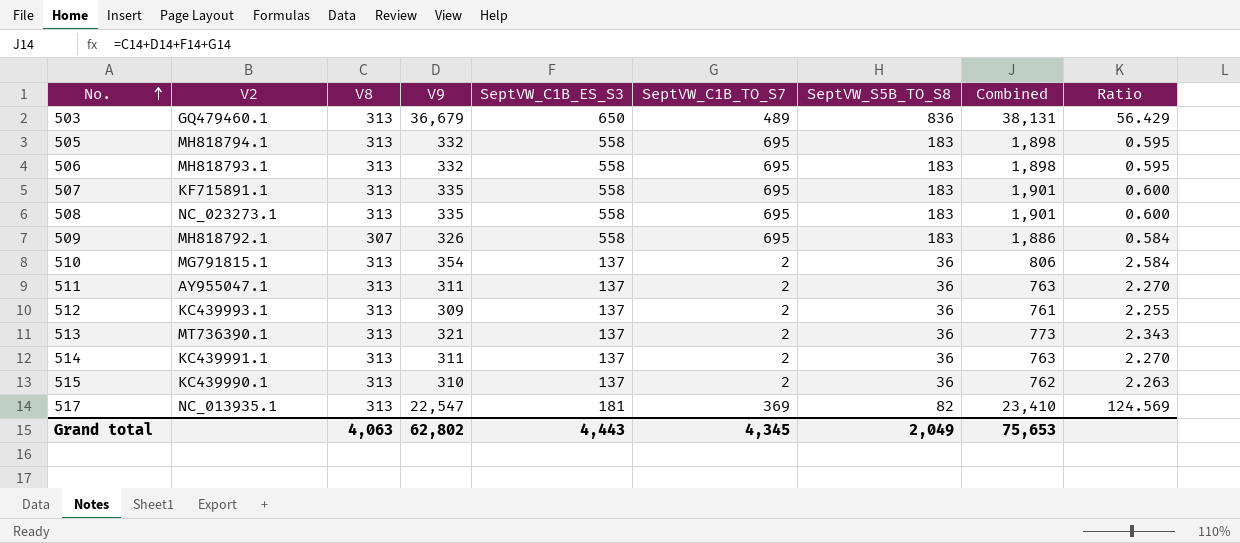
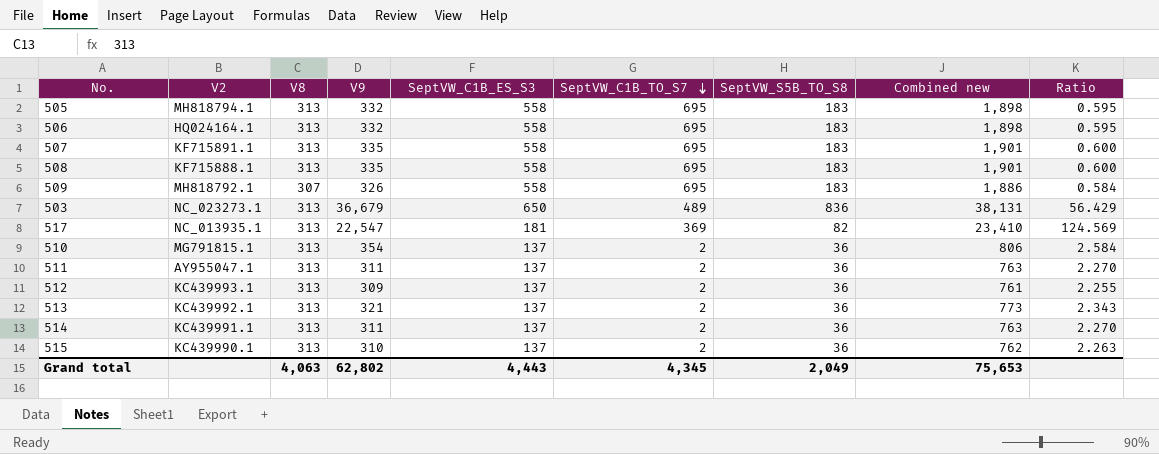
row order: No. ascending -> SeptVW_C1B_TO_S7 descending
column name: Combined -> Combined new
506 | V2: MH818793.1 -> HQ024164.1
508 | V2: NC_023273.1 -> KF715888.1
503 | V2: GQ479460.1 -> NC_023273.1
513 | V2: MT736390.1 -> KC439992.1

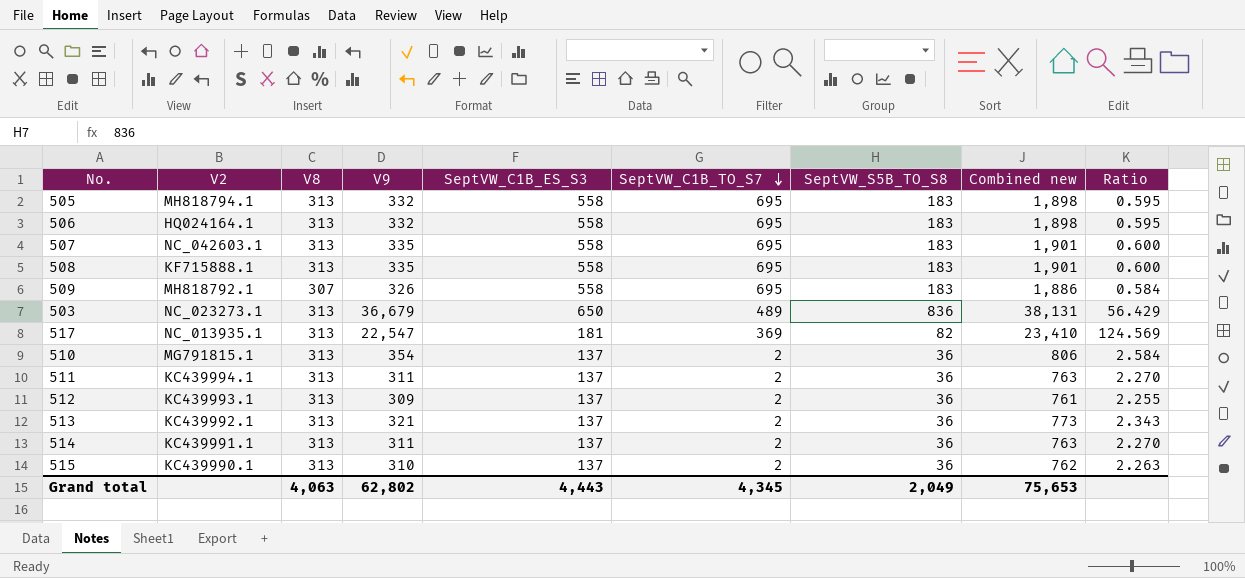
507 | V2: KF715891.1 -> NC_042603.1
511 | V2: AY955047.1 -> KC439994.1

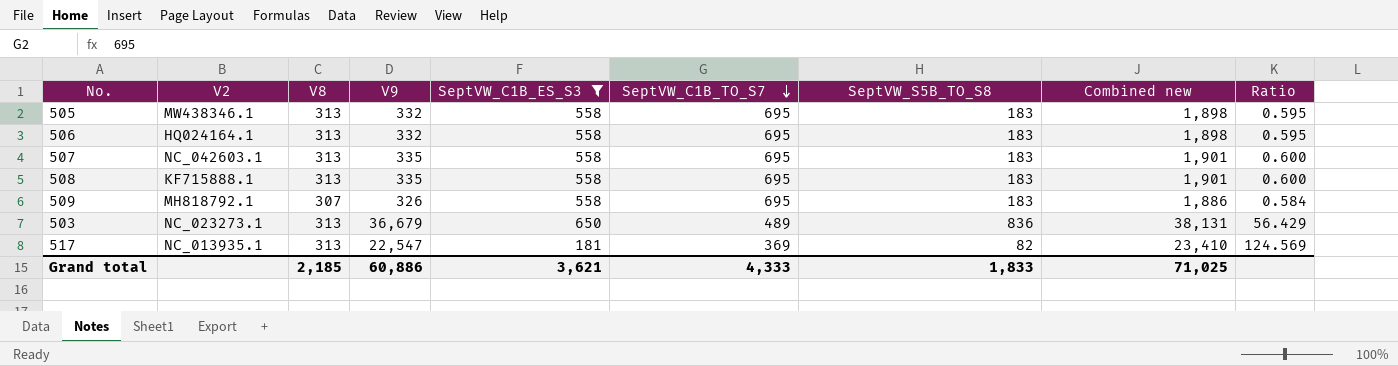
filter: none -> SeptVW_C1B_ES_S3 != 137
505 | V2: MH818794.1 -> MW438346.1
Grand total | V8: 4,063 -> 2,185
Grand total | V9: 62,802 -> 60,886
Grand total | SeptVW_C1B_ES_S3: 4,443 -> 3,621
Grand total | SeptVW_C1B_TO_S7: 4,345 -> 4,333
Grand total | SeptVW_S5B_TO_S8: 2,049 -> 1,833
Grand total | Combined new: 75,653 -> 71,025

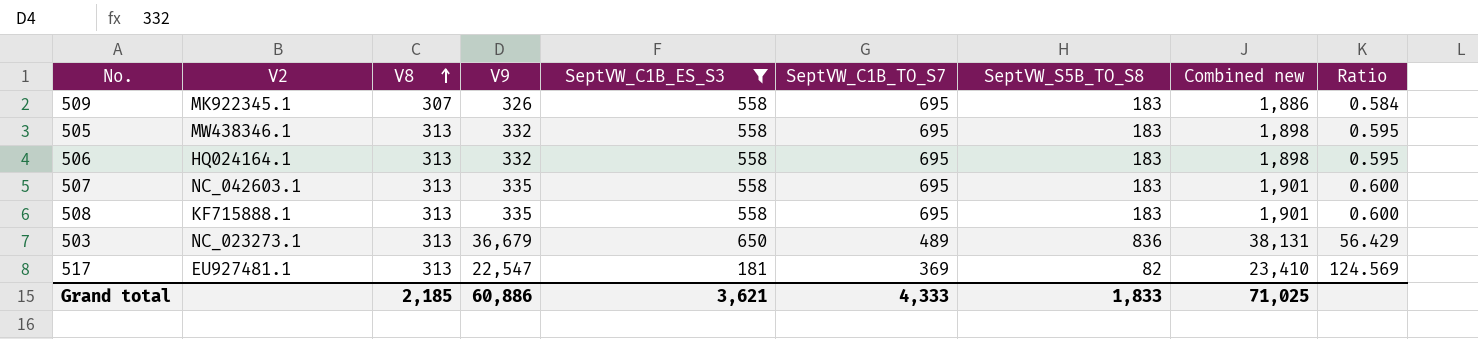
row order: SeptVW_C1B_TO_S7 descending -> V8 ascending
509 | V2: MH818792.1 -> MK922345.1
517 | V2: NC_013935.1 -> EU927481.1

